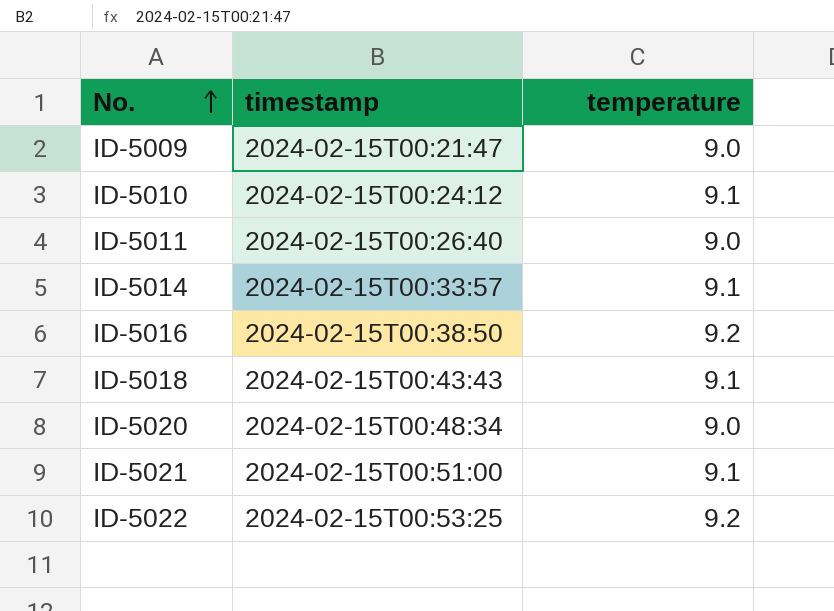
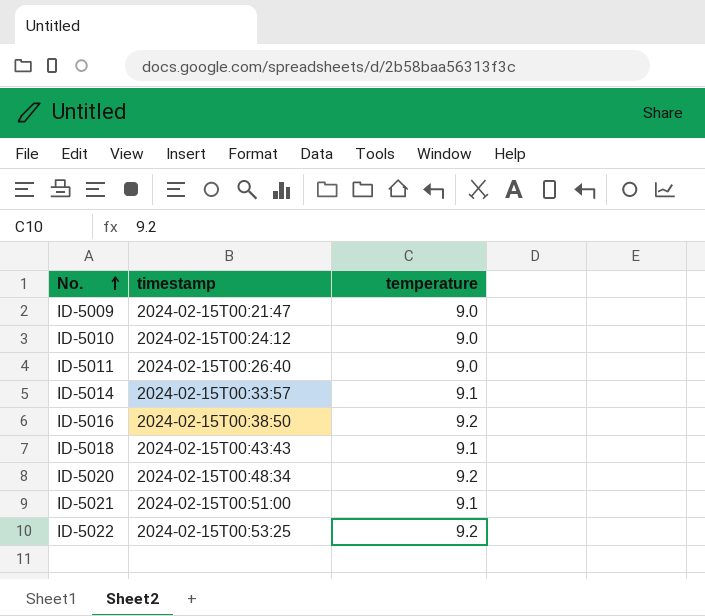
ID-5010 | temperature: 9.1 -> 9.0
ID-5020 | temperature: 9.0 -> 9.2

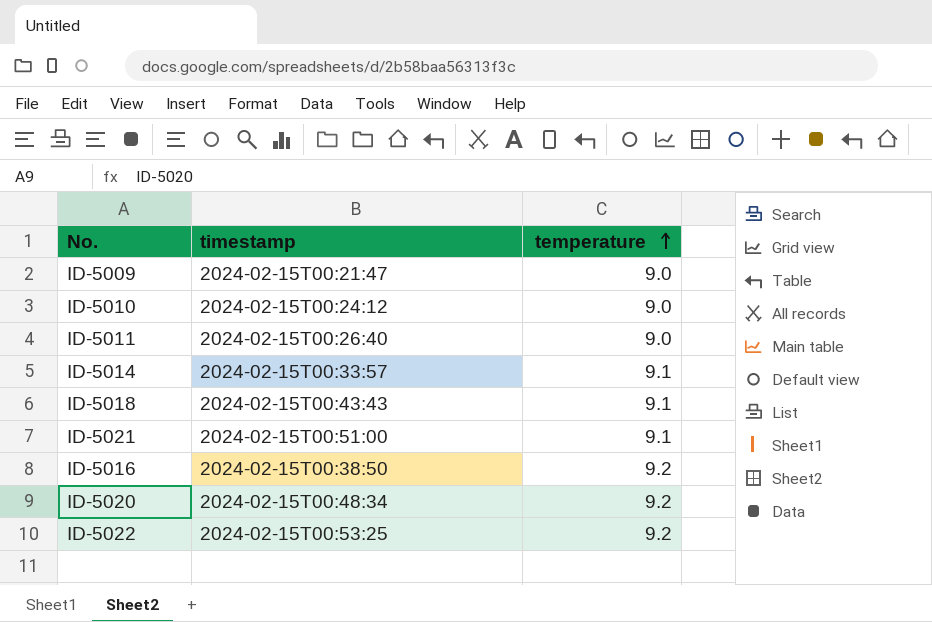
row order: No. ascending -> temperature ascending

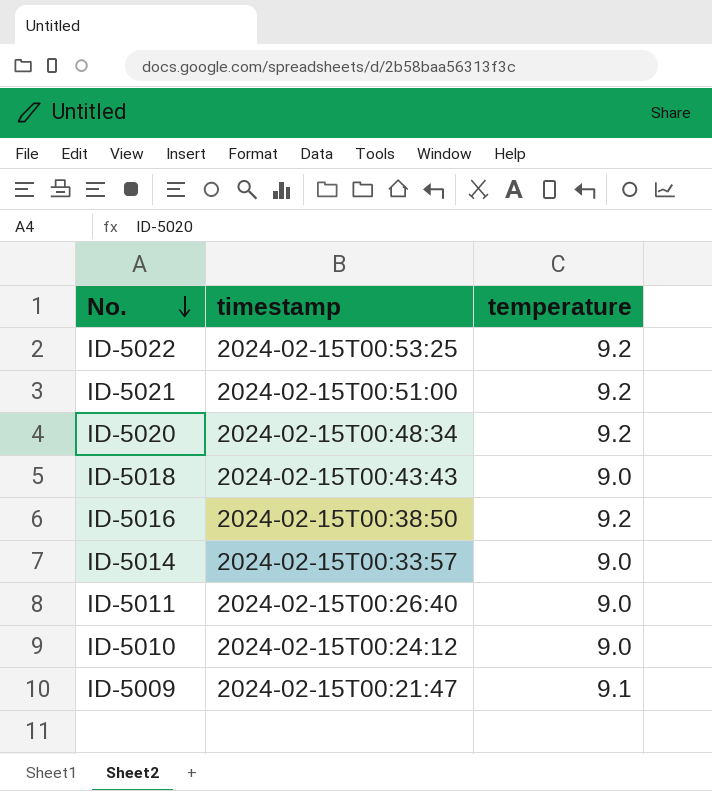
row order: temperature ascending -> No. descending
ID-5021 | temperature: 9.1 -> 9.2
ID-5018 | temperature: 9.1 -> 9.0
ID-5014 | temperature: 9.1 -> 9.0
ID-5009 | temperature: 9.0 -> 9.1

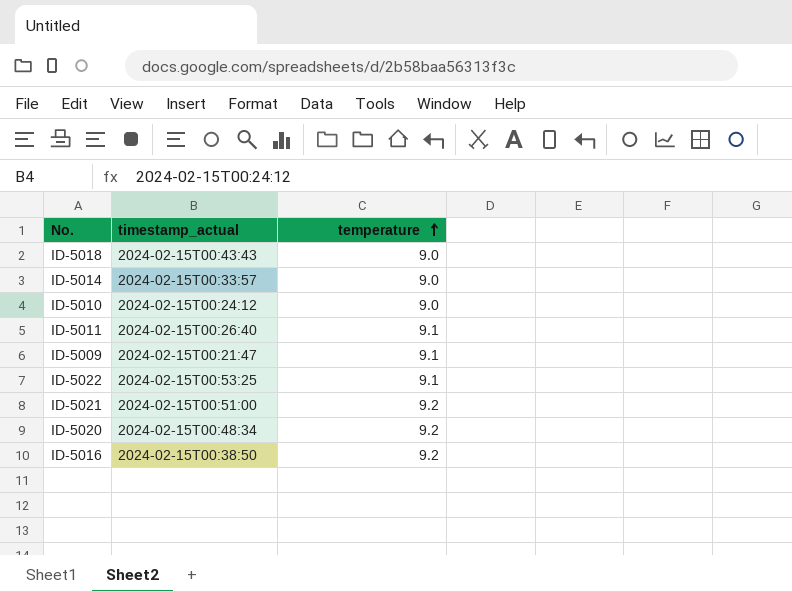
row order: No. descending -> temperature ascending
column name: timestamp -> timestamp_actual
ID-5011 | temperature: 9.0 -> 9.1
ID-5022 | temperature: 9.2 -> 9.1

